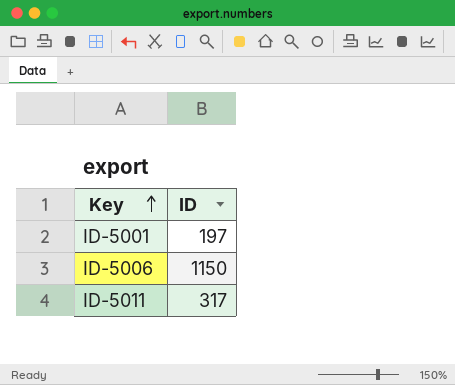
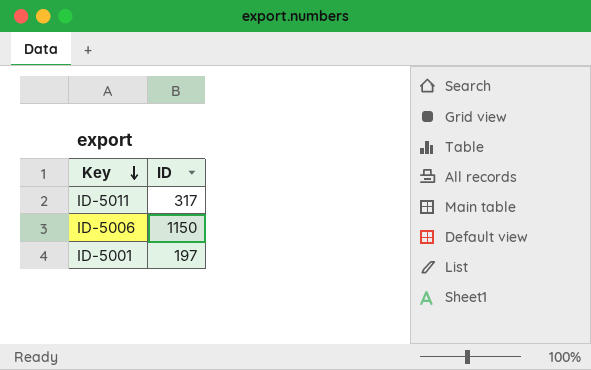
row order: Key ascending -> Key descending

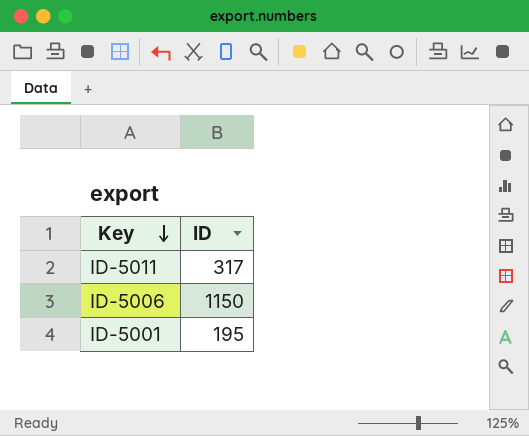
ID-5001 | ID: 197 -> 195

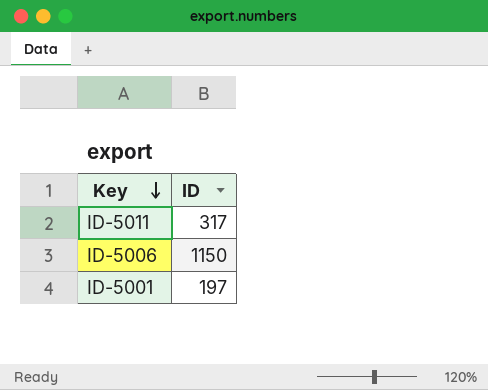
ID-5001 | ID: 195 -> 197

